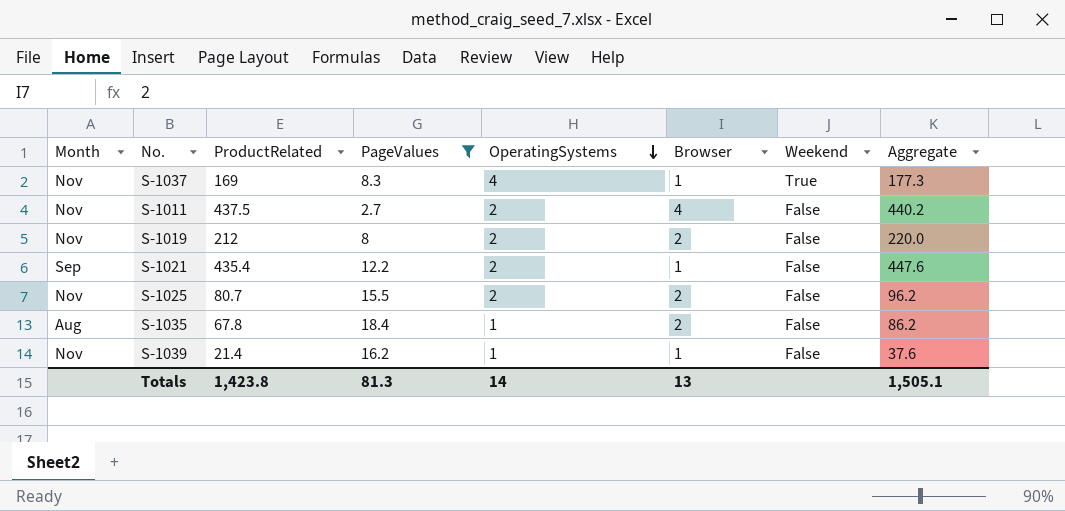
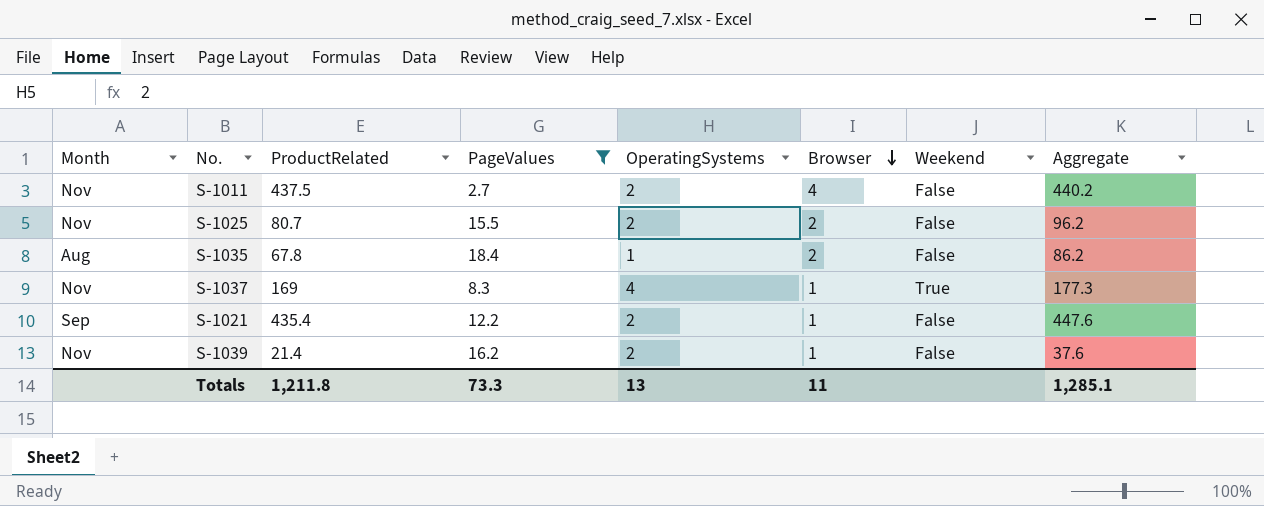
row order: OperatingSystems descending -> Browser descending
row S-1019: Nov | 212 | 8 | 2 | 2 | False | 220.0 -> none
S-1039 | OperatingSystems: 1 -> 2
Totals | ProductRelated: 1,423.8 -> 1,211.8
Totals | PageValues: 81.3 -> 73.3
Totals | OperatingSystems: 14 -> 13
Totals | Browser: 13 -> 11
Totals | Aggregate: 1,505.1 -> 1,285.1

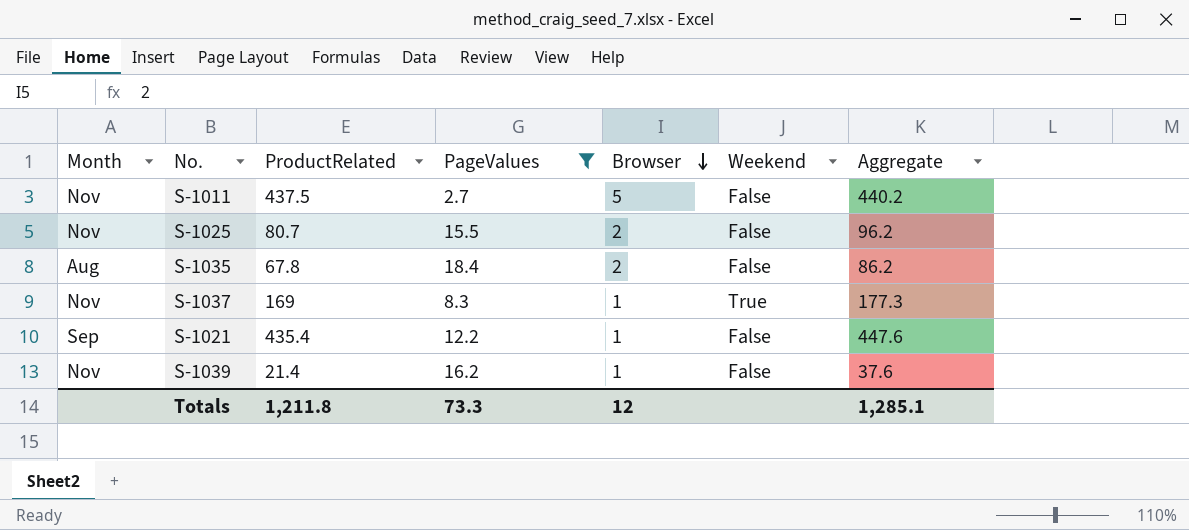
column OperatingSystems | position: 5 -> none
S-1011 | Browser: 4 -> 5
Totals | Browser: 11 -> 12

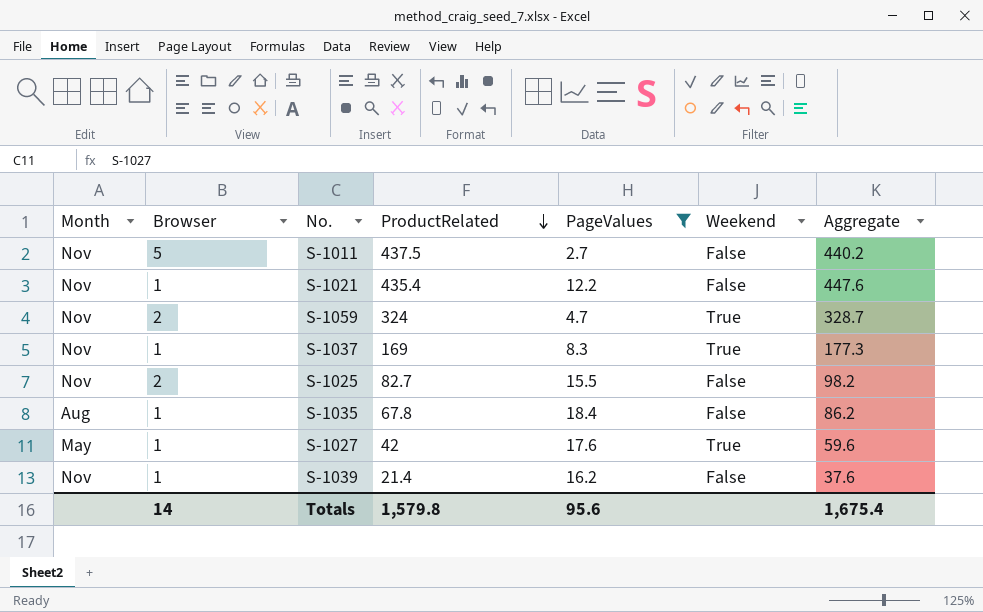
row order: Browser descending -> ProductRelated descending
column Browser | position: 5 -> 2
S-1021 | Month: Sep -> Nov
row S-1059: none -> Nov | 2 | 324 | 4.7 | True | 328.7
S-1025 | ProductRelated: 80.7 -> 82.7
S-1025 | Aggregate: 96.2 -> 98.2
S-1035 | Browser: 2 -> 1
row S-1027: none -> May | 1 | 42 | 17.6 | True | 59.6
Totals | Browser: 12 -> 14
Totals | ProductRelated: 1,211.8 -> 1,579.8
Totals | PageValues: 73.3 -> 95.6
Totals | Aggregate: 1,285.1 -> 1,675.4

